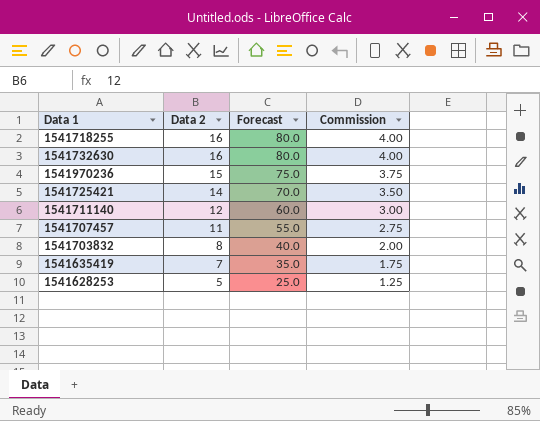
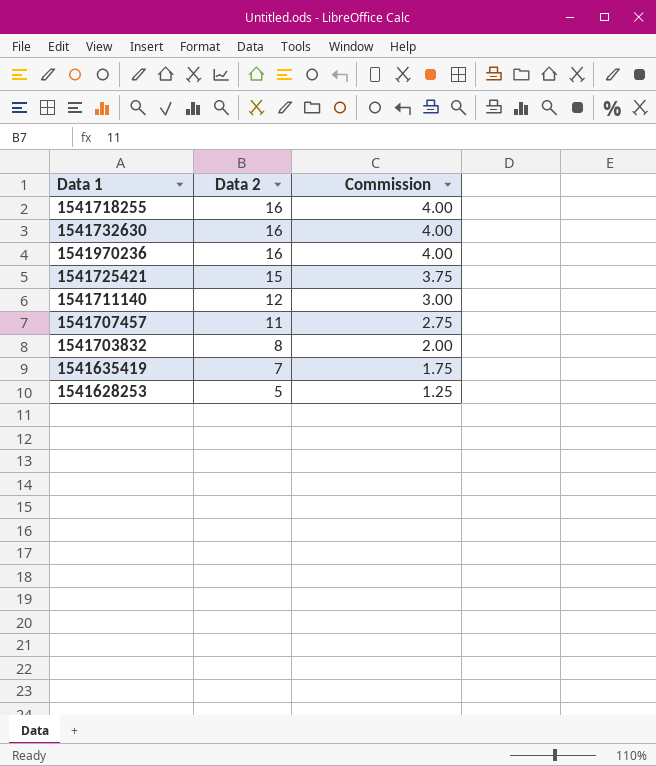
column Forecast | formula: [Data 2] * 5 -> none
1541970236 | Data 2: 15 -> 16
1541970236 | Commission: 3.75 -> 4.00
1541725421 | Data 2: 14 -> 15
1541725421 | Commission: 3.50 -> 3.75

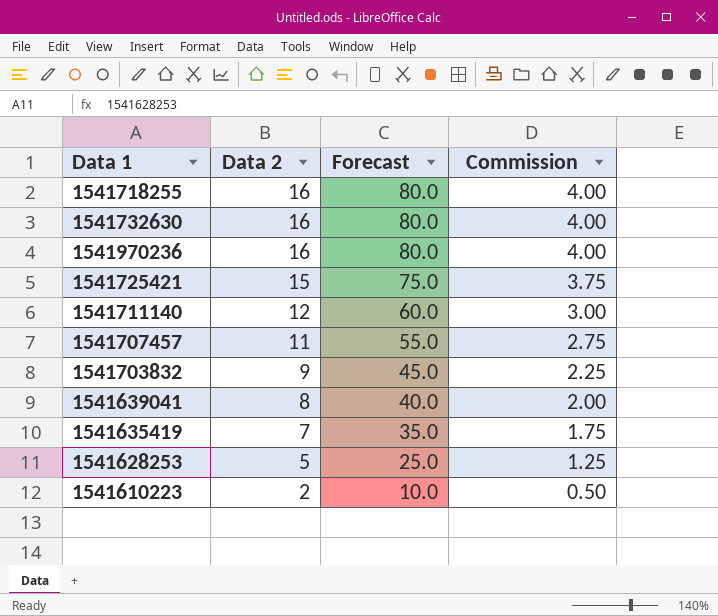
column Forecast | formula: none -> [Data 2] * 5
1541703832 | Data 2: 8 -> 9
1541703832 | Commission: 2.00 -> 2.25
row 1541639041: none -> 8 | 40.0 | 2.00
row 1541610223: none -> 2 | 10.0 | 0.50

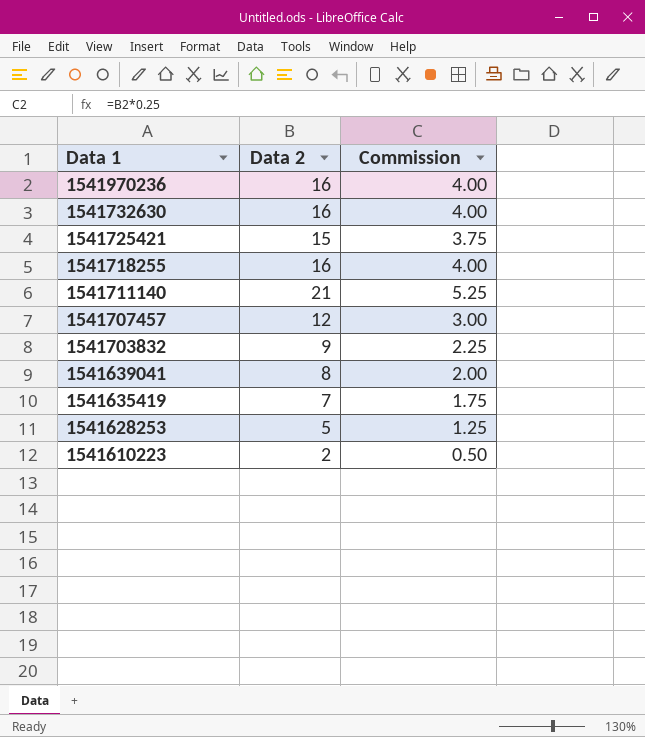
row order: Data 2 descending -> Data 1 descending
column Forecast | formula: [Data 2] * 5 -> none
1541711140 | Data 2: 12 -> 21
1541711140 | Commission: 3.00 -> 5.25
1541707457 | Data 2: 11 -> 12
1541707457 | Commission: 2.75 -> 3.00

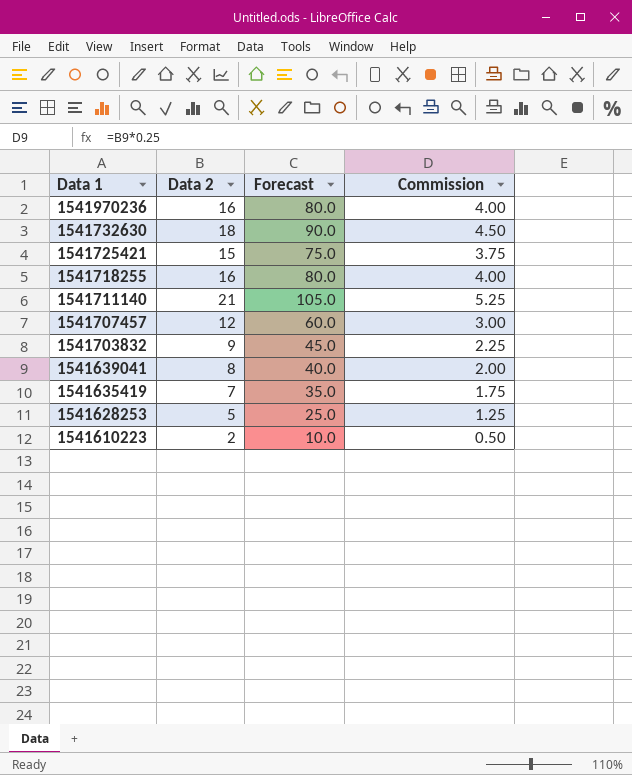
column Forecast | formula: none -> [Data 2] * 5
1541732630 | Data 2: 16 -> 18
1541732630 | Commission: 4.00 -> 4.50

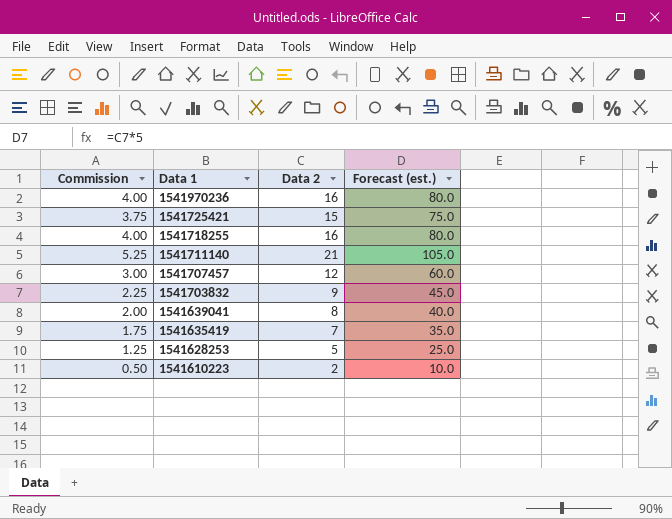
column Commission | position: 4 -> 1
column name: Forecast -> Forecast (est.)
row 1541732630: 18 | 90.0 | 4.50 -> none

